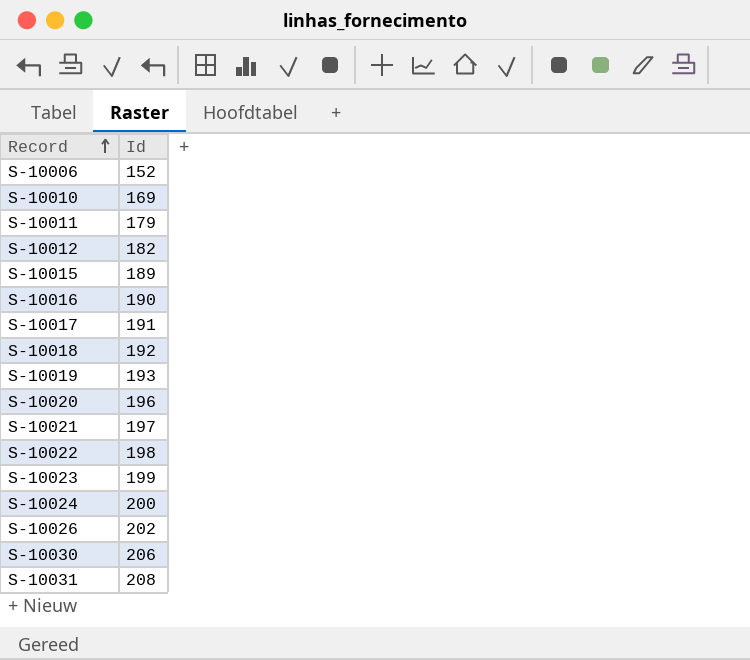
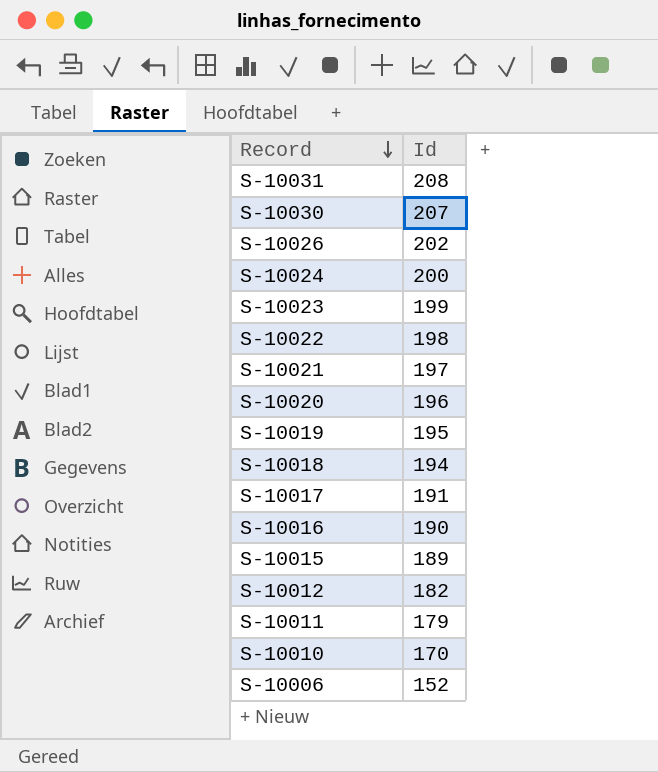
row order: Record ascending -> Record descending
S-10030 | Id: 206 -> 207
S-10019 | Id: 193 -> 195
S-10018 | Id: 192 -> 194
S-10010 | Id: 169 -> 170

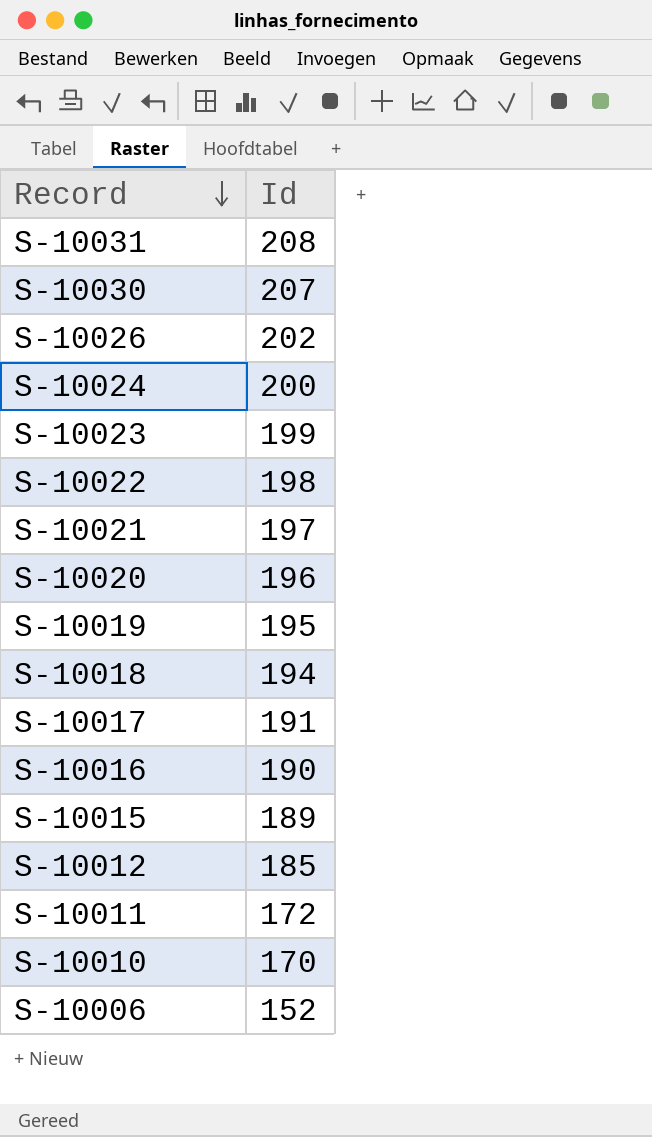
S-10012 | Id: 182 -> 185
S-10011 | Id: 179 -> 172

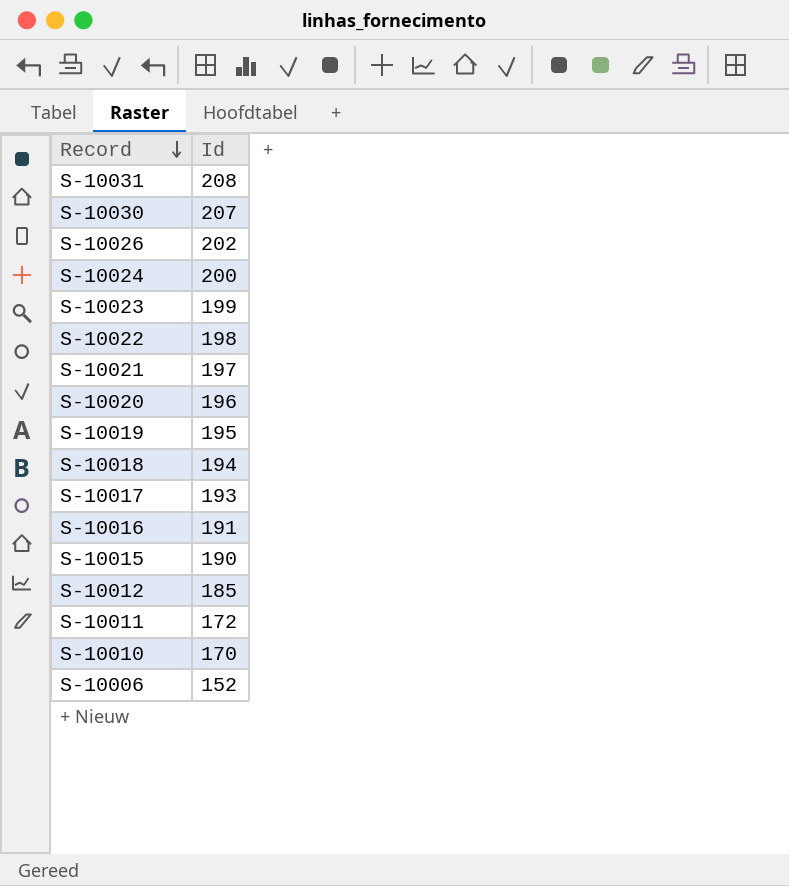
S-10017 | Id: 191 -> 193
S-10016 | Id: 190 -> 191
S-10015 | Id: 189 -> 190

